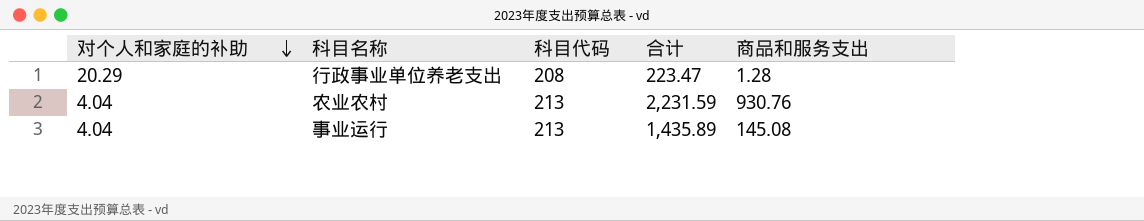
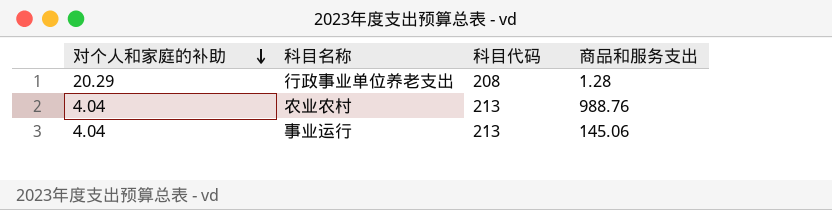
column 合计 | position: 4 -> none
农业农村 | 商品和服务支出: 930.76 -> 988.76
事业运行 | 商品和服务支出: 145.08 -> 145.06

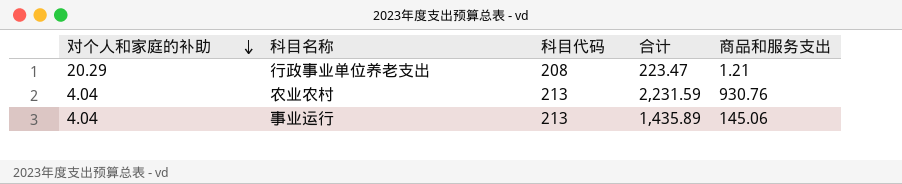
column 合计 | position: none -> 4
行政事业单位养老支出 | 商品和服务支出: 1.28 -> 1.21
农业农村 | 商品和服务支出: 988.76 -> 930.76

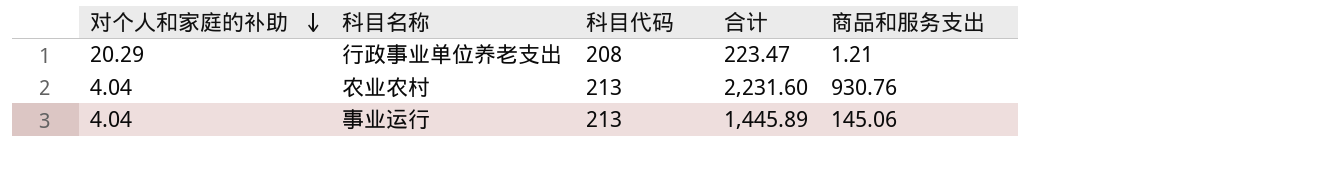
农业农村 | 合计: 2,231.59 -> 2,231.60
事业运行 | 合计: 1,435.89 -> 1,445.89

